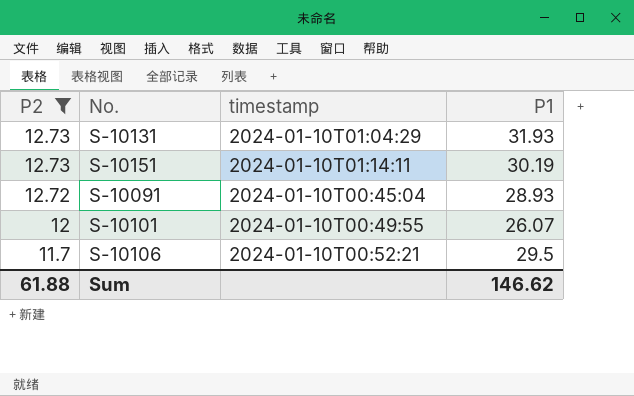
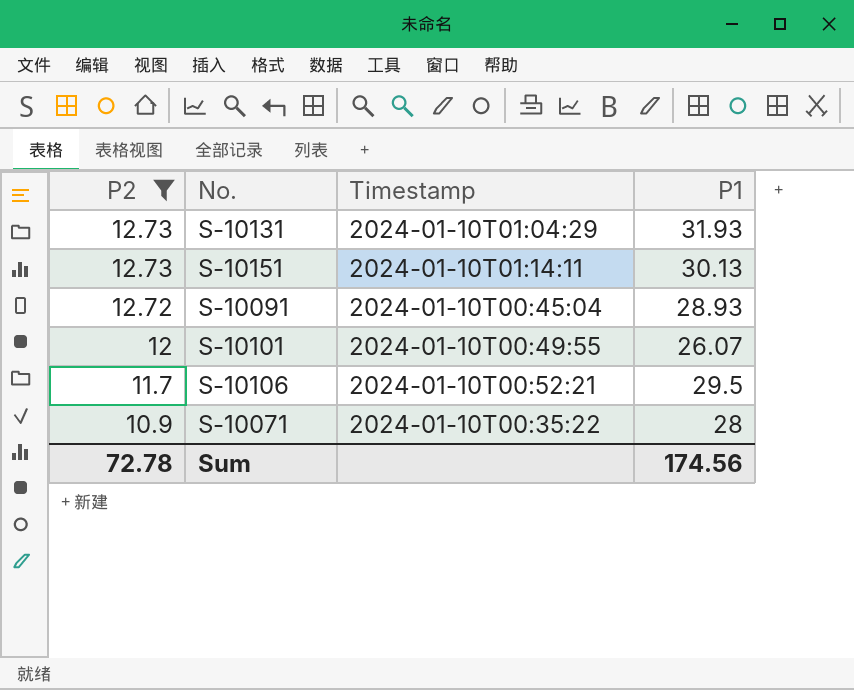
column name: timestamp -> Timestamp
S-10151 | P1: 30.19 -> 30.13
row S-10071: none -> 10.9 | 2024-01-10T00:35:22 | 28
Sum | P2: 61.88 -> 72.78
Sum | P1: 146.62 -> 174.56

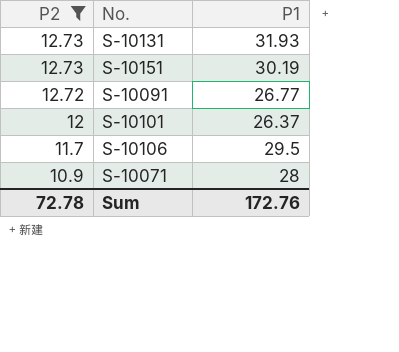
column Timestamp | position: 3 -> none
S-10151 | P1: 30.13 -> 30.19
S-10091 | P1: 28.93 -> 26.77
S-10101 | P1: 26.07 -> 26.37
Sum | P1: 174.56 -> 172.76

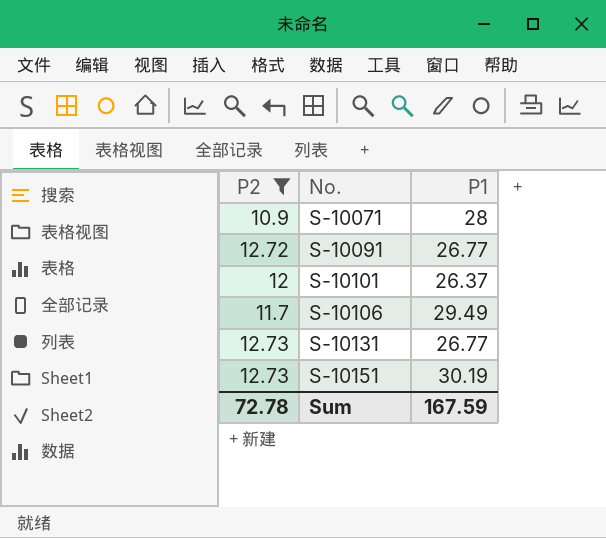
row order: P2 descending -> No. ascending
S-10106 | P1: 29.5 -> 29.49
S-10131 | P1: 31.93 -> 26.77
Sum | P1: 172.76 -> 167.59

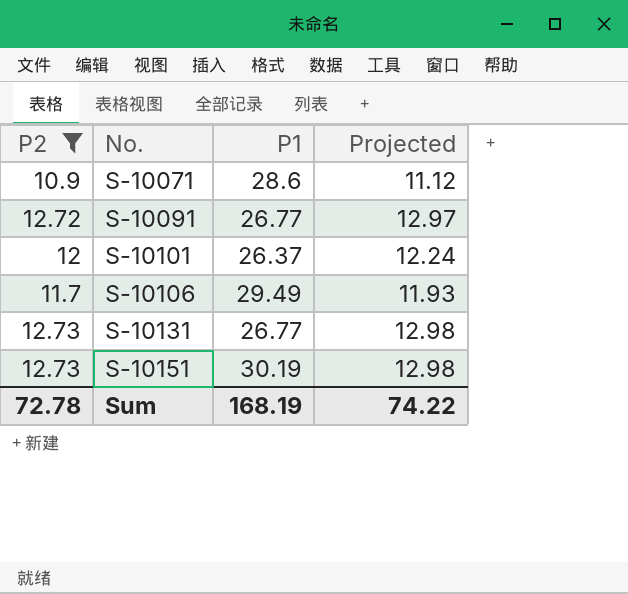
column Projected | formula: none -> [P2] * 1.02
S-10071 | P1: 28 -> 28.6
Sum | P1: 167.59 -> 168.19

